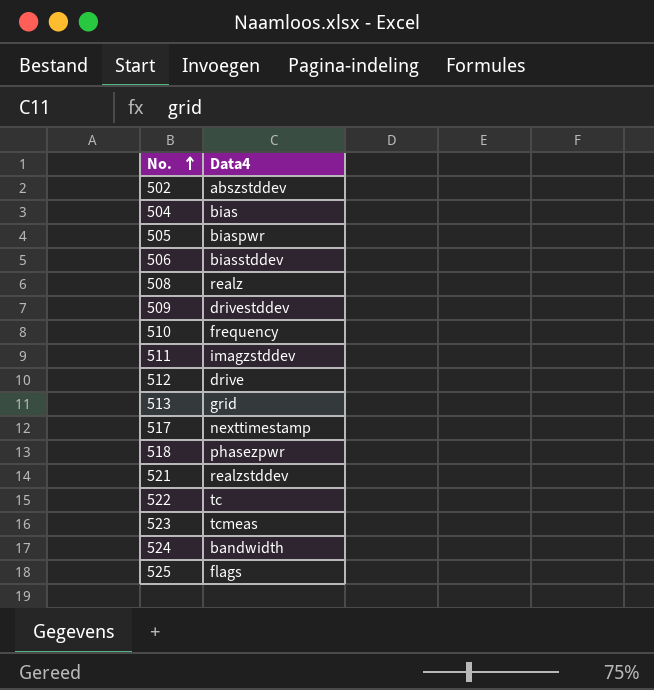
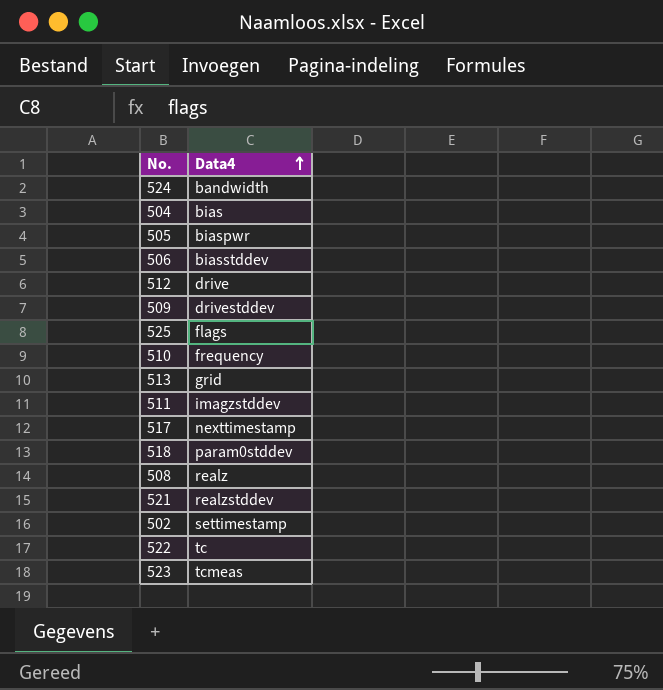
row order: No. ascending -> Data4 ascending
518 | Data4: phasezpwr -> param0stddev
502 | Data4: abszstddev -> settimestamp

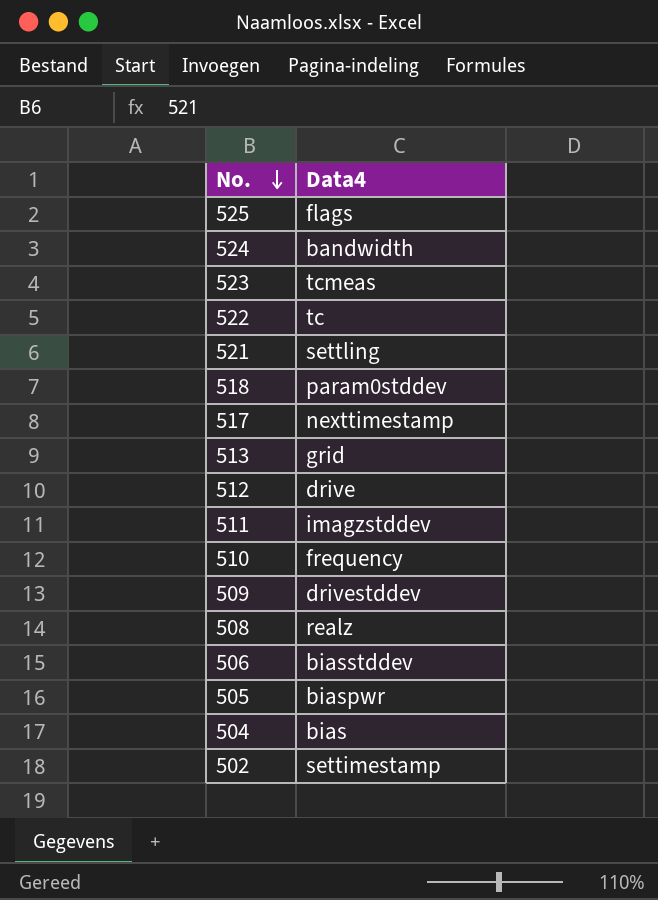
row order: Data4 ascending -> No. descending
521 | Data4: realzstddev -> settling

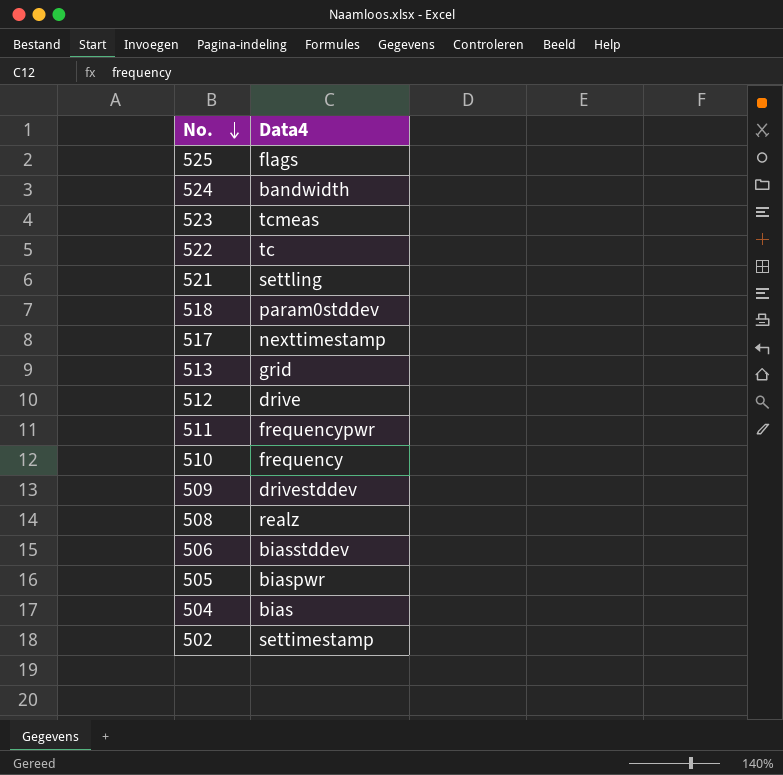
511 | Data4: imagzstddev -> frequencypwr

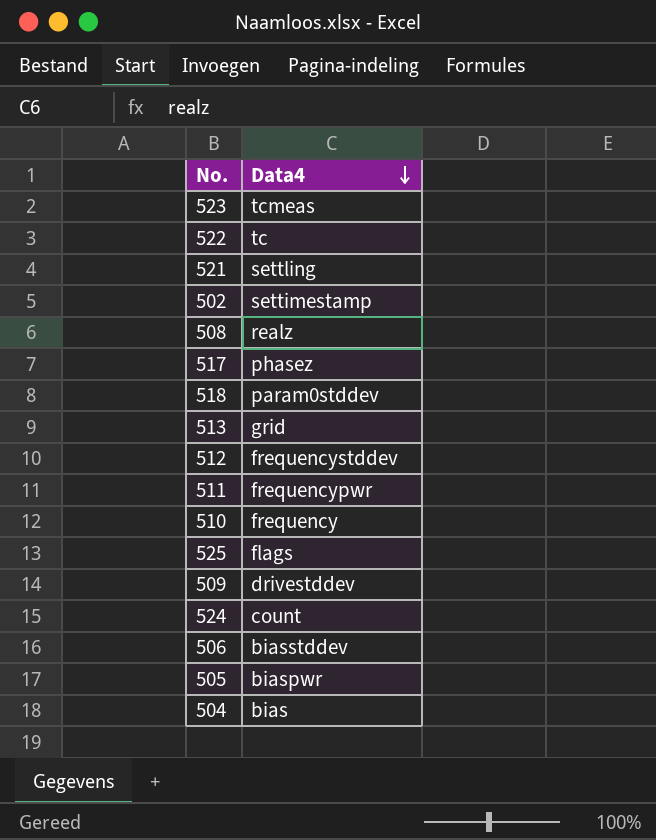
row order: No. descending -> Data4 descending
517 | Data4: nexttimestamp -> phasez
512 | Data4: drive -> frequencystddev
524 | Data4: bandwidth -> count

